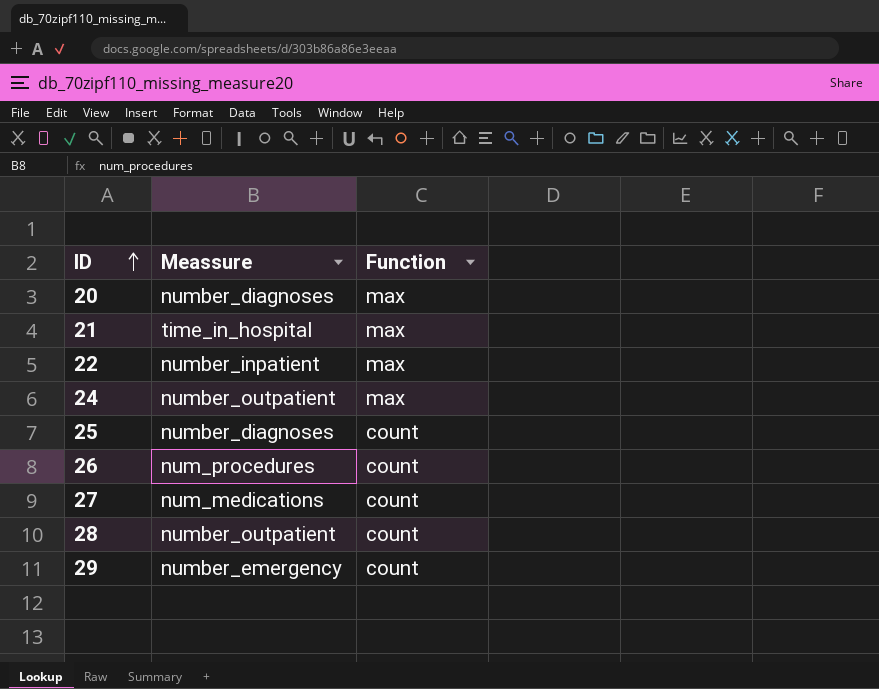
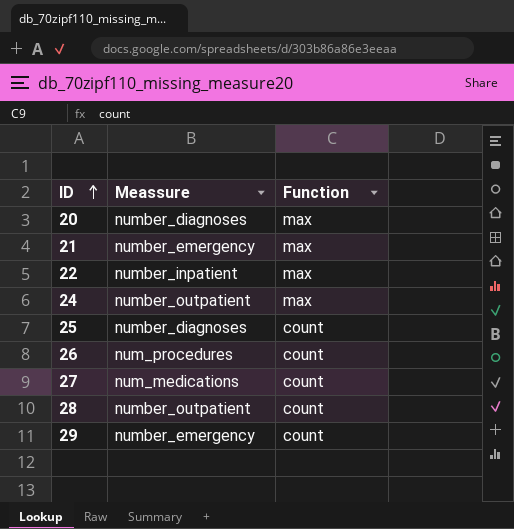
21 | Meassure: time_in_hospital -> number_emergency

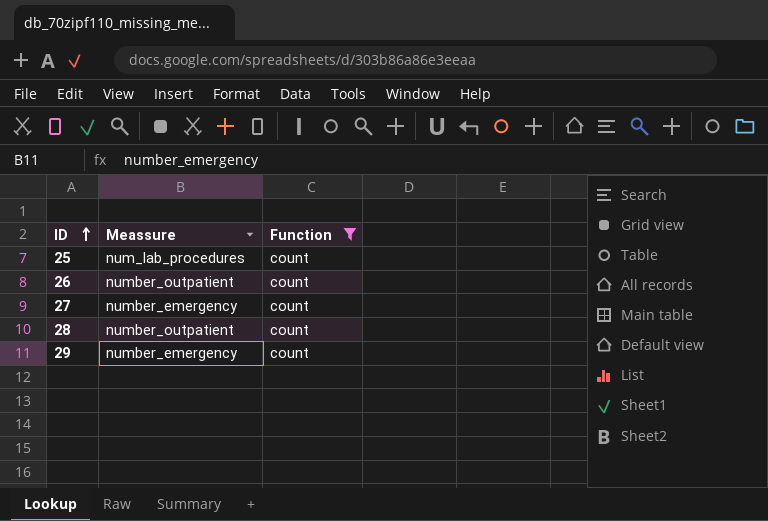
filter: none -> Function = count
25 | Meassure: number_diagnoses -> num_lab_procedures
26 | Meassure: num_procedures -> number_outpatient
27 | Meassure: num_medications -> number_emergency

